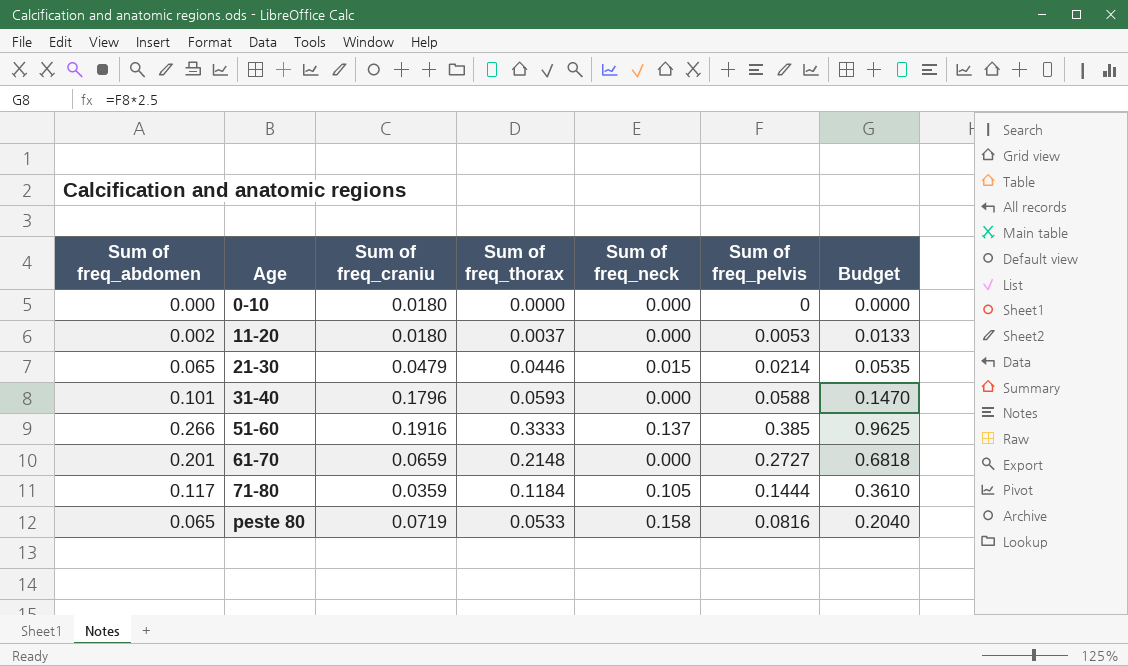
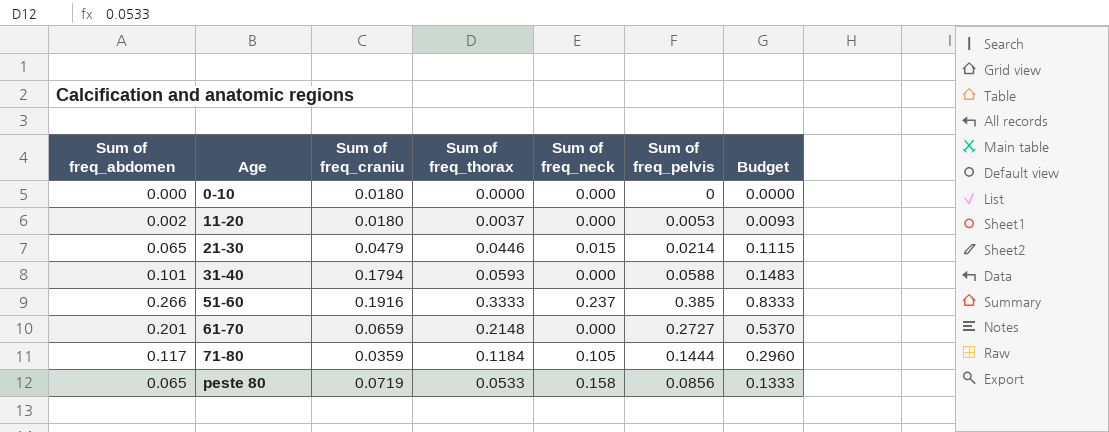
column Budget | formula: [Sum of freq_pelvis] * 2.5 -> [Sum of freq_thorax] * 2.5
31-40 | Sum of freq_craniu: 0.1796 -> 0.1794
51-60 | Sum of freq_neck: 0.137 -> 0.237
peste 80 | Sum of freq_pelvis: 0.0816 -> 0.0856

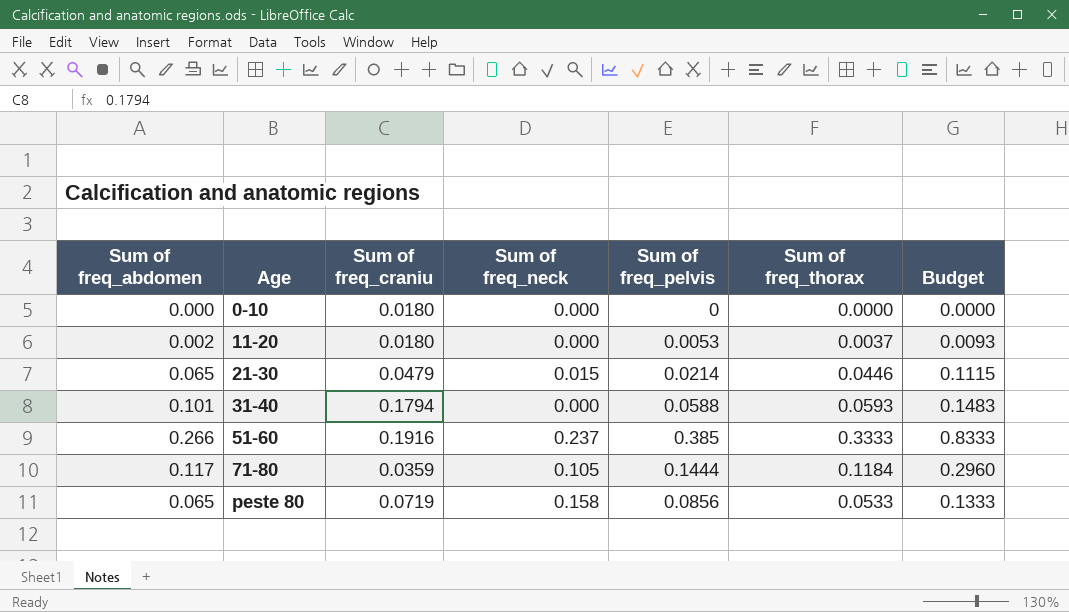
column Sum of freq_thorax | position: 4 -> 6
row 61-70: 0.201 | 0.0659 | 0.2148 | 0.000 | 0.2727 | 0.5370 -> none

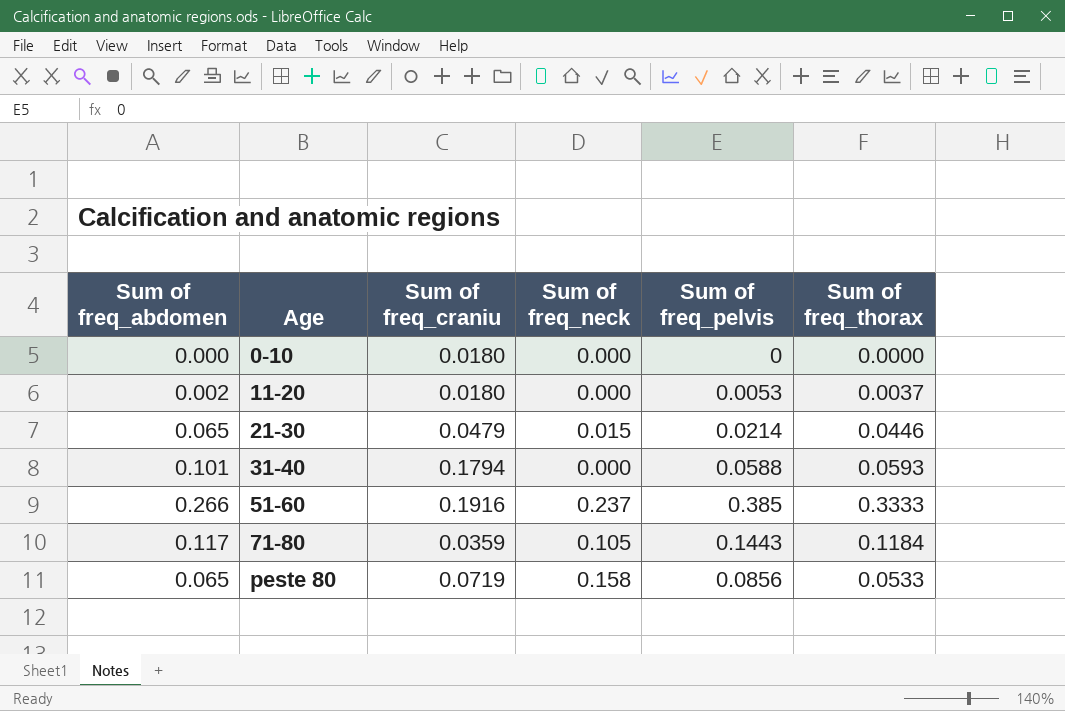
column Budget | formula: [Sum of freq_thorax] * 2.5 -> none
71-80 | Sum of freq_pelvis: 0.1444 -> 0.1443

